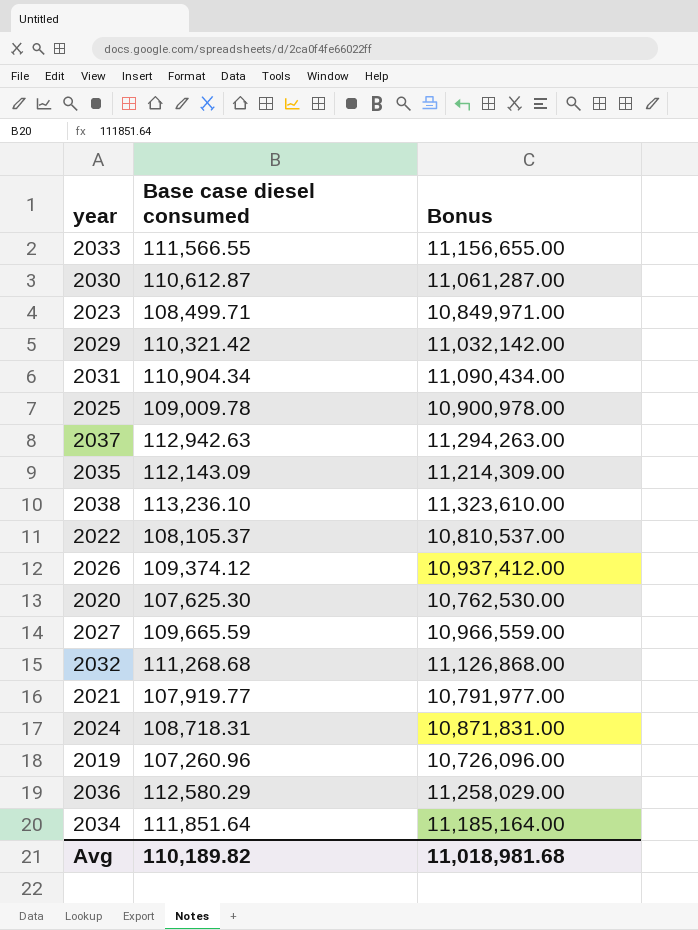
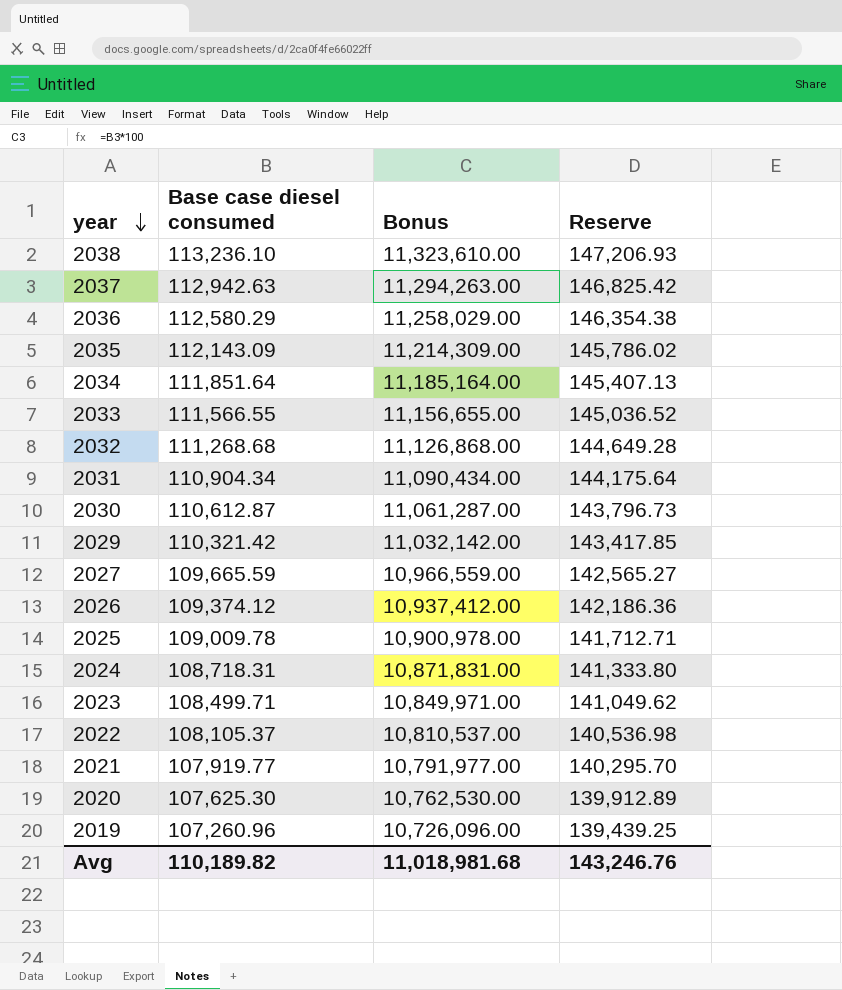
row order: none -> year descending
column Reserve | formula: none -> [Base case diesel consumed] * 1.3

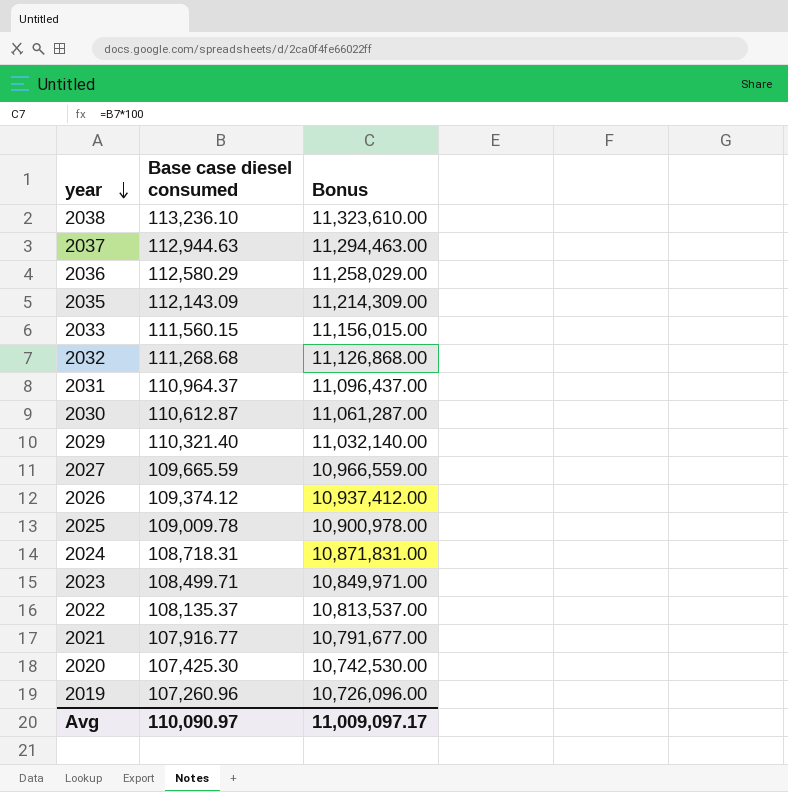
column Reserve | formula: [Base case diesel consumed] * 1.3 -> none
row 2034: 111,851.64 | 11,185,164.00 | 145,407.13 -> none
2037 | Base case diesel consumed: 112,942.63 -> 112,944.63
2037 | Bonus: 11,294,263.00 -> 11,294,463.00
2033 | Base case diesel consumed: 111,566.55 -> 111,560.15
2033 | Bonus: 11,156,655.00 -> 11,156,015.00
2031 | Base case diesel consumed: 110,904.34 -> 110,964.37
2031 | Bonus: 11,090,434.00 -> 11,096,437.00
2029 | Base case diesel consumed: 110,321.42 -> 110,321.40
2029 | Bonus: 11,032,142.00 -> 11,032,140.00
2022 | Base case diesel consumed: 108,105.37 -> 108,135.37
2022 | Bonus: 10,810,537.00 -> 10,813,537.00
2021 | Base case diesel consumed: 107,919.77 -> 107,916.77
2021 | Bonus: 10,791,977.00 -> 10,791,677.00
2020 | Base case diesel consumed: 107,625.30 -> 107,425.30
2020 | Bonus: 10,762,530.00 -> 10,742,530.00
Avg | Base case diesel consumed: 110,189.82 -> 110,090.97
Avg | Bonus: 11,018,981.68 -> 11,009,097.17

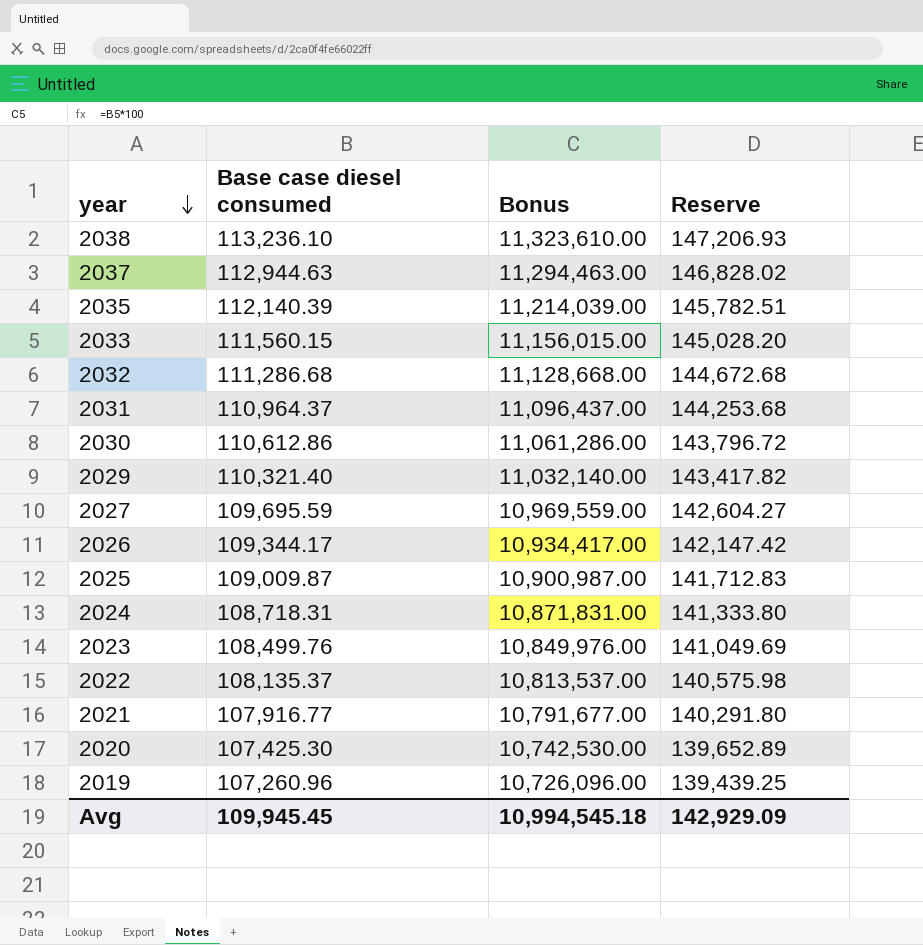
column Reserve | formula: none -> [Base case diesel consumed] * 1.3
row 2036: 112,580.29 | 11,258,029.00 -> none
2035 | Base case diesel consumed: 112,143.09 -> 112,140.39
2035 | Bonus: 11,214,309.00 -> 11,214,039.00
2032 | Base case diesel consumed: 111,268.68 -> 111,286.68
2032 | Bonus: 11,126,868.00 -> 11,128,668.00
2030 | Base case diesel consumed: 110,612.87 -> 110,612.86
2030 | Bonus: 11,061,287.00 -> 11,061,286.00
2027 | Base case diesel consumed: 109,665.59 -> 109,695.59
2027 | Bonus: 10,966,559.00 -> 10,969,559.00
2026 | Base case diesel consumed: 109,374.12 -> 109,344.17
2026 | Bonus: 10,937,412.00 -> 10,934,417.00
2025 | Base case diesel consumed: 109,009.78 -> 109,009.87
2025 | Bonus: 10,900,978.00 -> 10,900,987.00
2023 | Base case diesel consumed: 108,499.71 -> 108,499.76
2023 | Bonus: 10,849,971.00 -> 10,849,976.00
Avg | Base case diesel consumed: 110,090.97 -> 109,945.45
Avg | Bonus: 11,009,097.17 -> 10,994,545.18

